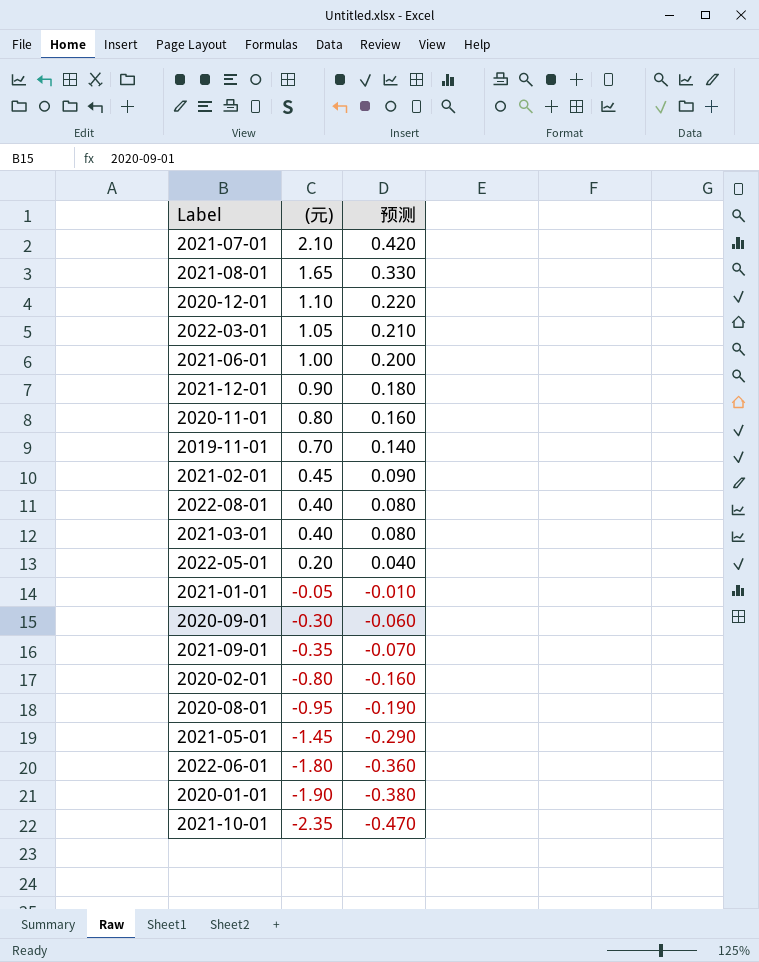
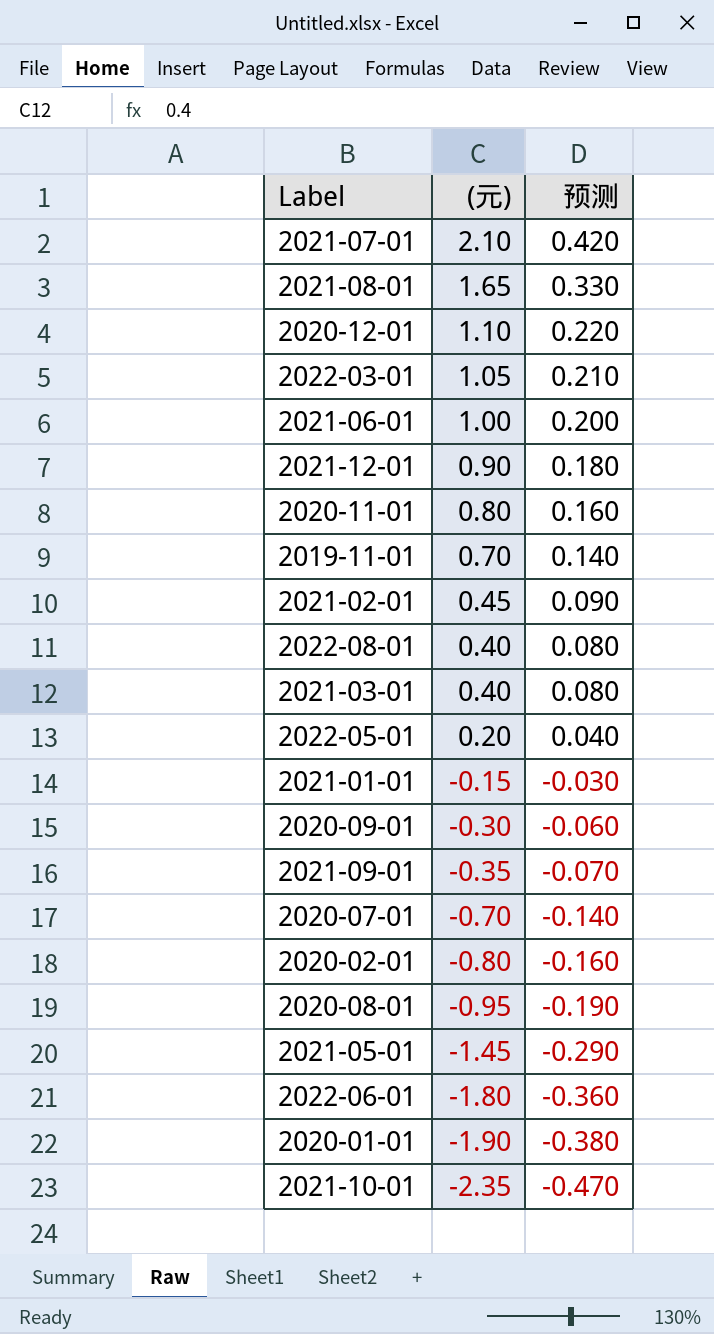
2021-01-01 | (元): -0.05 -> -0.15
2021-01-01 | 预测: -0.010 -> -0.030
row 2020-07-01: none -> -0.70 | -0.140

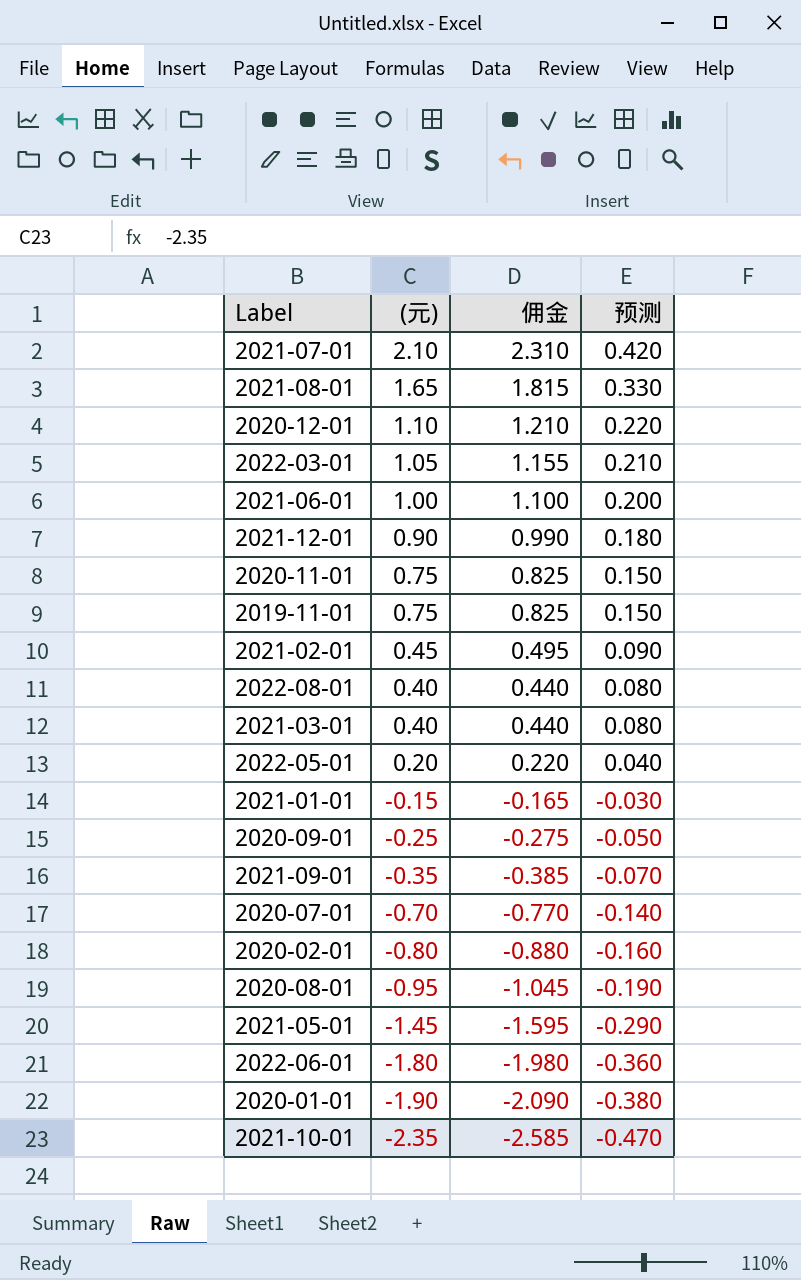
column 佣金 | formula: none -> [(元)] * 1.1
2020-11-01 | (元): 0.80 -> 0.75
2020-11-01 | 预测: 0.160 -> 0.150
2019-11-01 | (元): 0.70 -> 0.75
2019-11-01 | 预测: 0.140 -> 0.150
2020-09-01 | (元): -0.30 -> -0.25
2020-09-01 | 预测: -0.060 -> -0.050

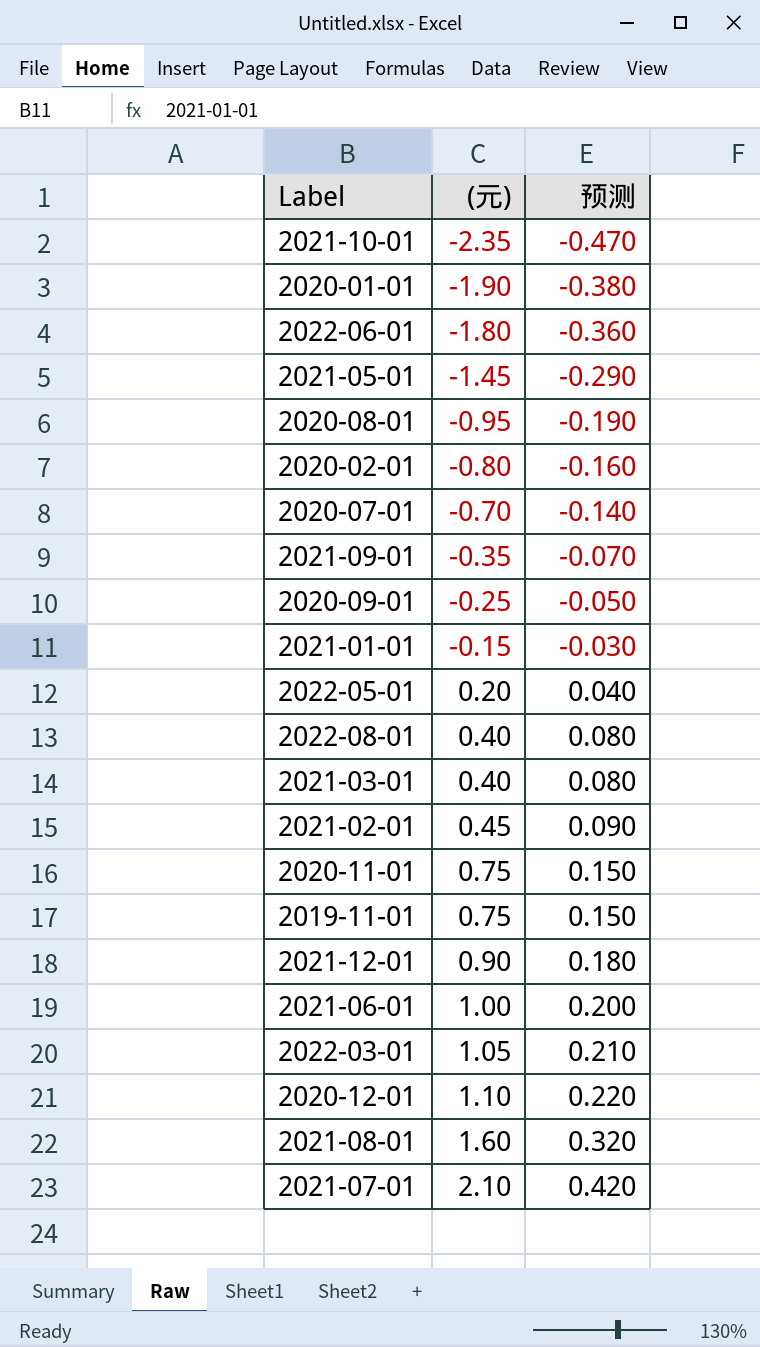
row order: (元) descending -> (元) ascending
column 佣金 | formula: [(元)] * 1.1 -> none
2021-08-01 | (元): 1.65 -> 1.60
2021-08-01 | 预测: 0.330 -> 0.320

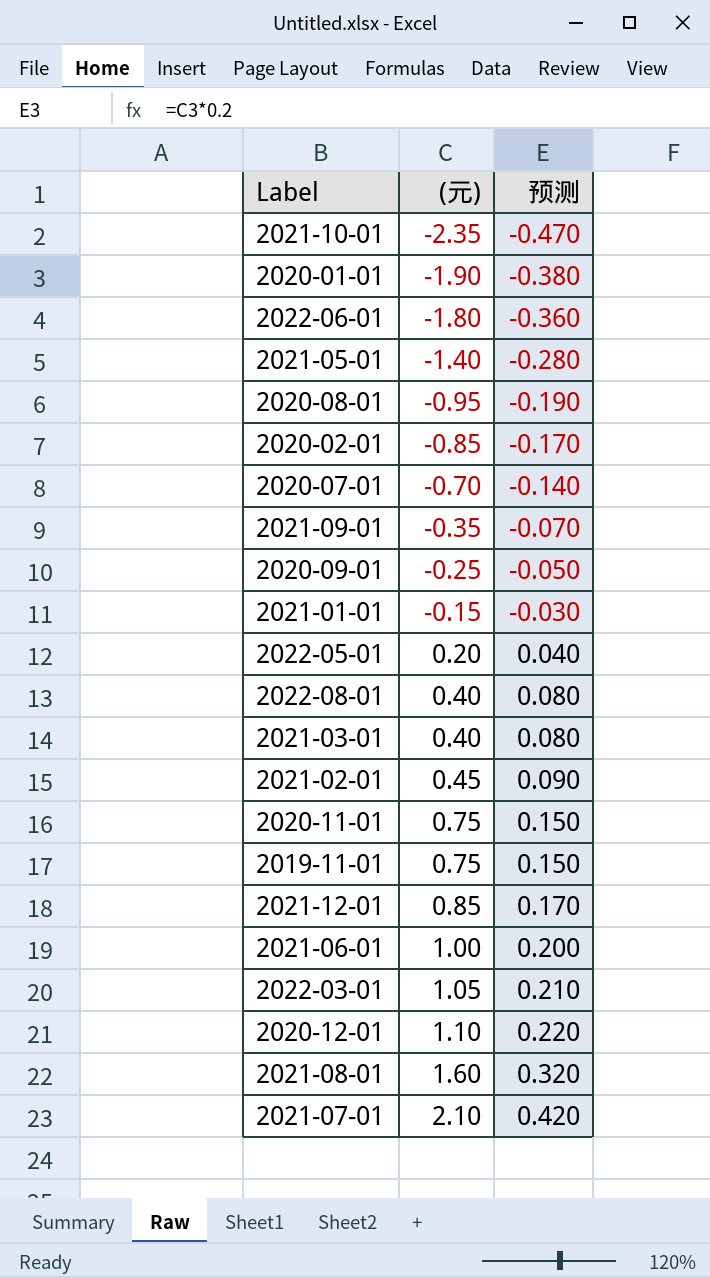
2021-05-01 | (元): -1.45 -> -1.40
2021-05-01 | 预测: -0.290 -> -0.280
2020-02-01 | (元): -0.80 -> -0.85
2020-02-01 | 预测: -0.160 -> -0.170
2021-12-01 | (元): 0.90 -> 0.85
2021-12-01 | 预测: 0.180 -> 0.170

